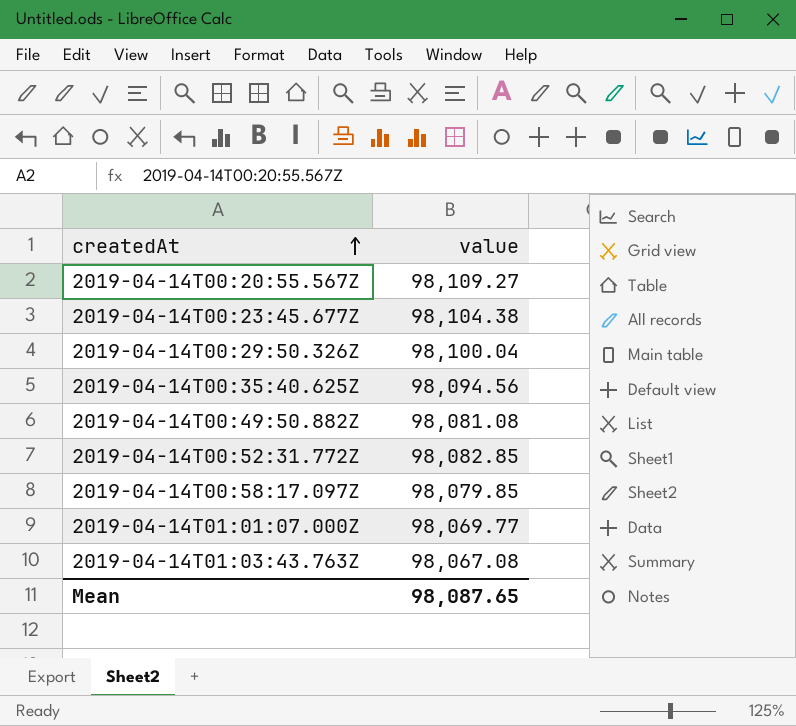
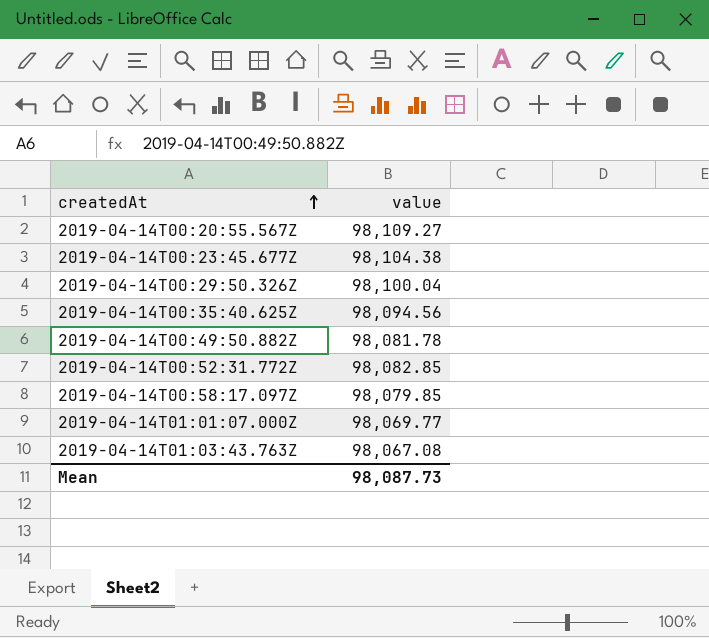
2019-04-14T00:49:50.882Z | value: 98,081.08 -> 98,081.78
Mean | value: 98,087.65 -> 98,087.73

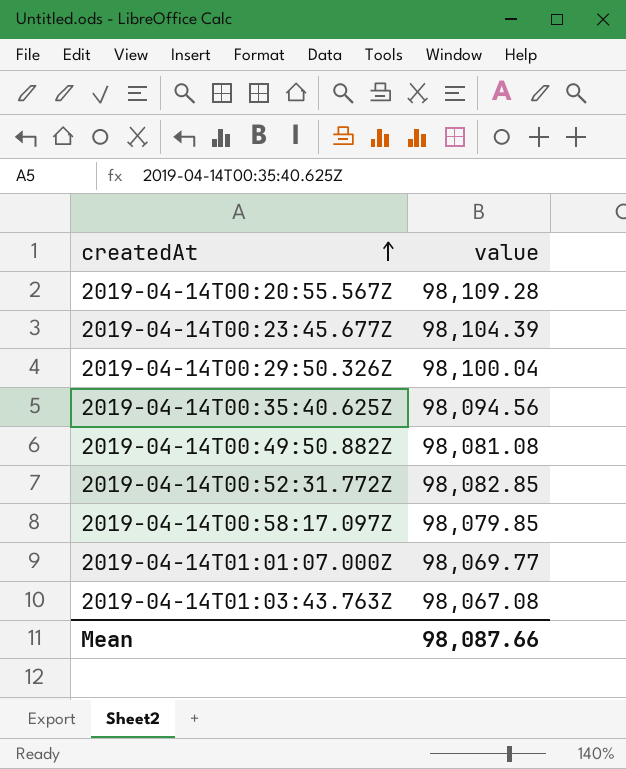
2019-04-14T00:20:55.567Z | value: 98,109.27 -> 98,109.28
2019-04-14T00:23:45.677Z | value: 98,104.38 -> 98,104.39
2019-04-14T00:49:50.882Z | value: 98,081.78 -> 98,081.08
Mean | value: 98,087.73 -> 98,087.66

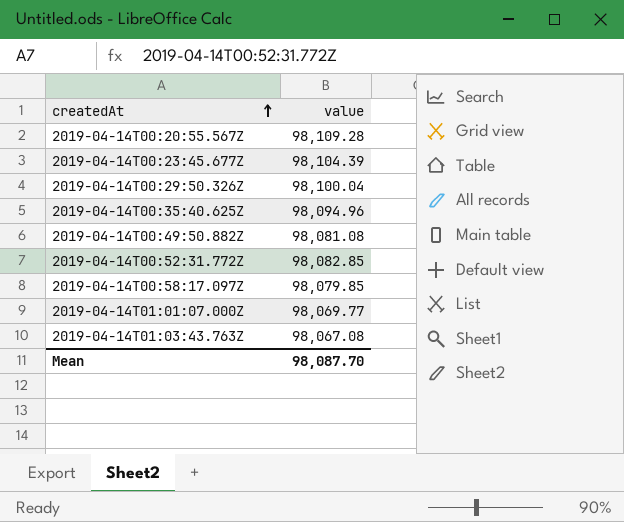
2019-04-14T00:35:40.625Z | value: 98,094.56 -> 98,094.96
Mean | value: 98,087.66 -> 98,087.70

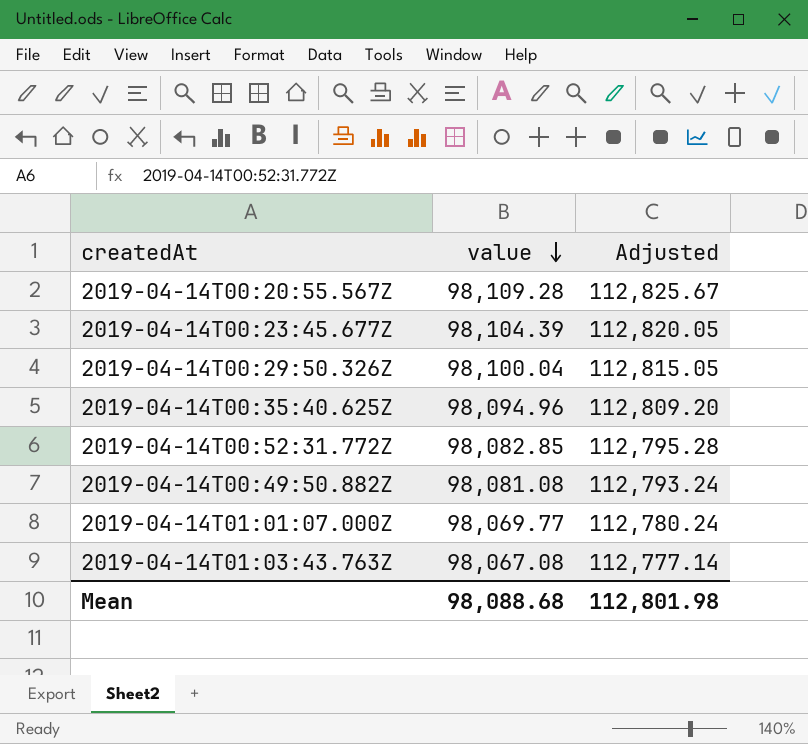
row order: createdAt ascending -> value descending
column Adjusted | formula: none -> [value] * 1.15
row 2019-04-14T00:58:17.097Z: 98,079.85 -> none
Mean | value: 98,087.70 -> 98,088.68

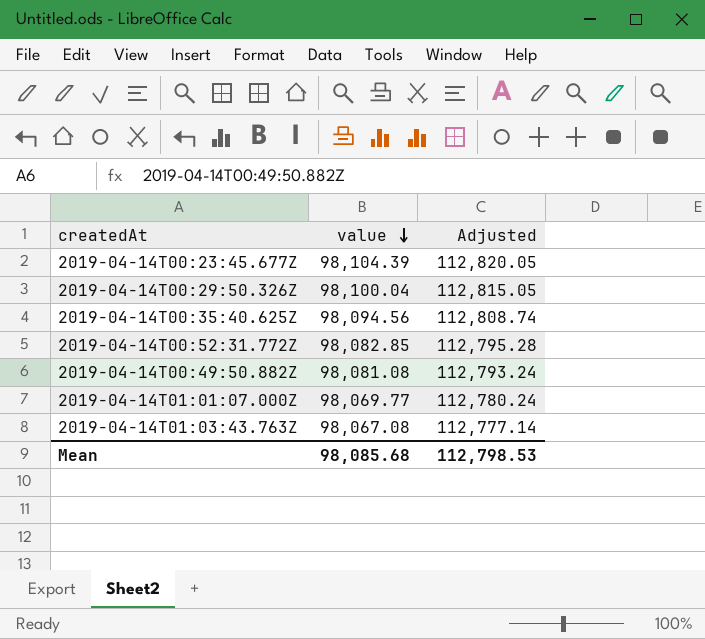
row 2019-04-14T00:20:55.567Z: 98,109.28 | 112,825.67 -> none
2019-04-14T00:35:40.625Z | value: 98,094.96 -> 98,094.56
2019-04-14T00:35:40.625Z | Adjusted: 112,809.20 -> 112,808.74
Mean | value: 98,088.68 -> 98,085.68
Mean | Adjusted: 112,801.98 -> 112,798.53

